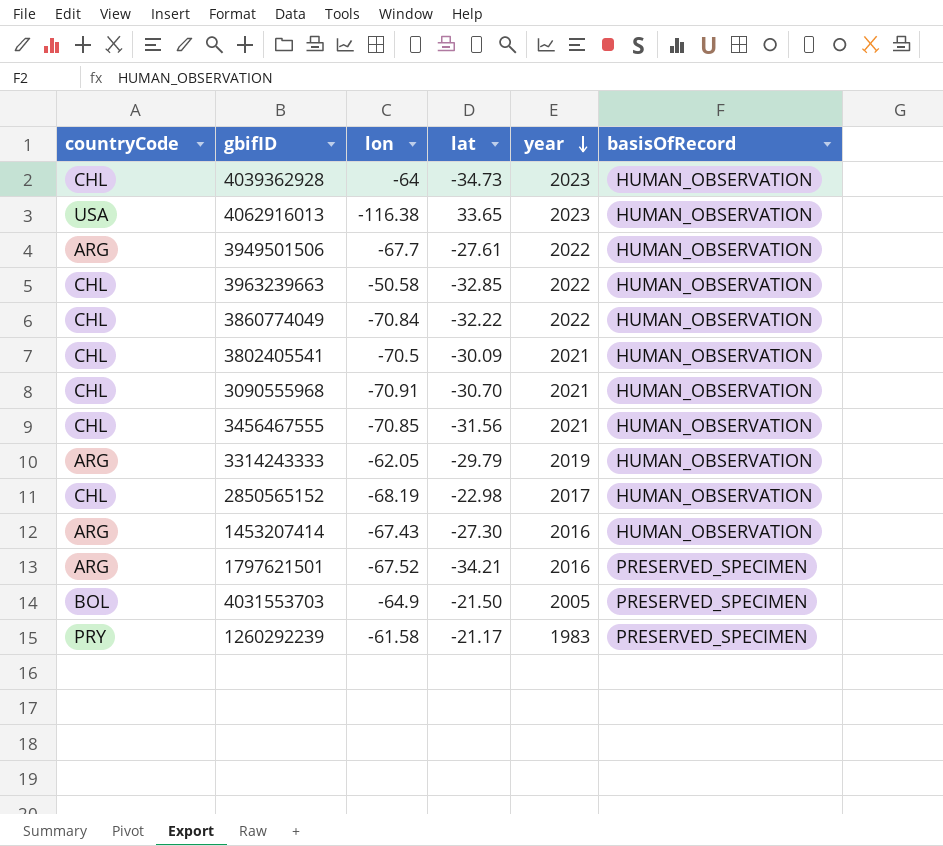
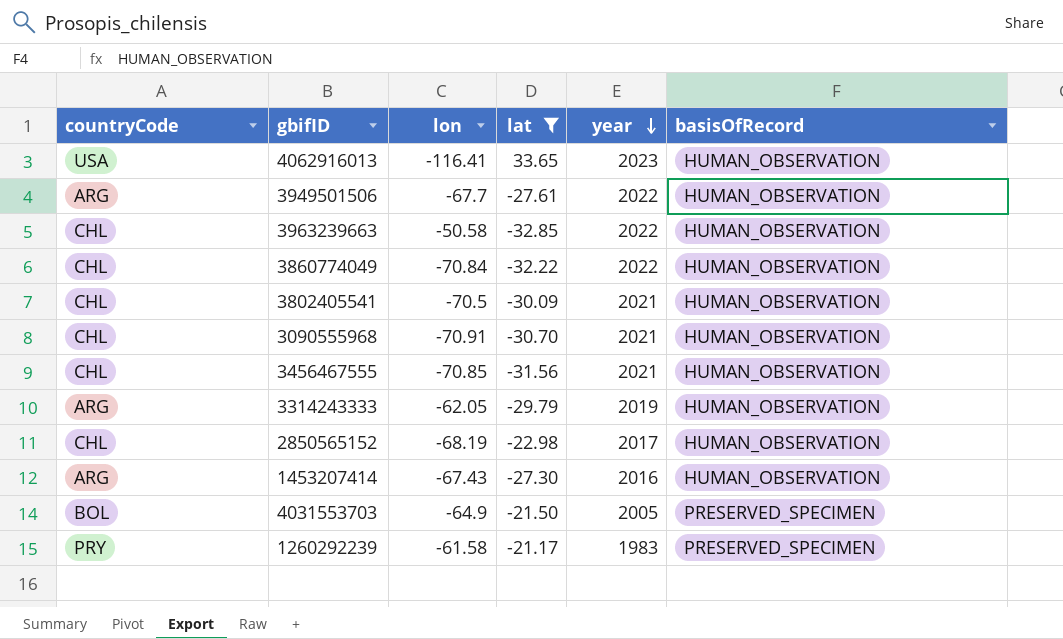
filter: none -> lat >= -32.85
4062916013 | lon: -116.38 -> -116.41

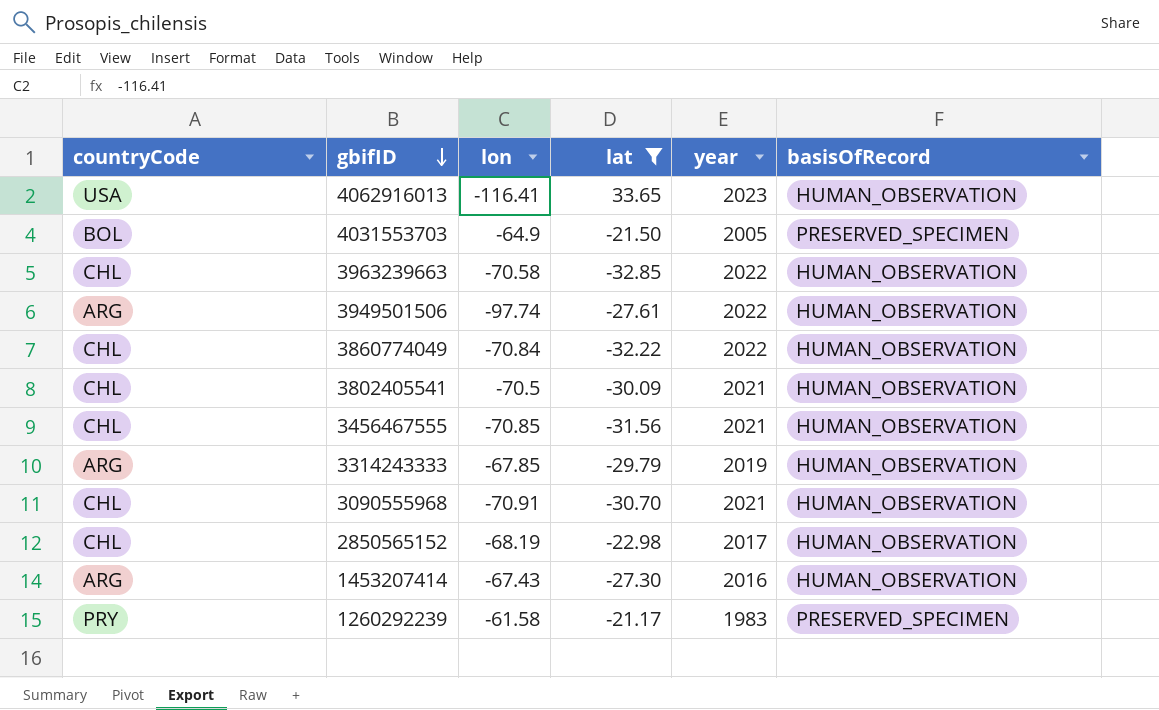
row order: year descending -> gbifID descending
3963239663 | lon: -50.58 -> -70.58
3949501506 | lon: -67.7 -> -97.74
3314243333 | lon: -62.05 -> -67.85

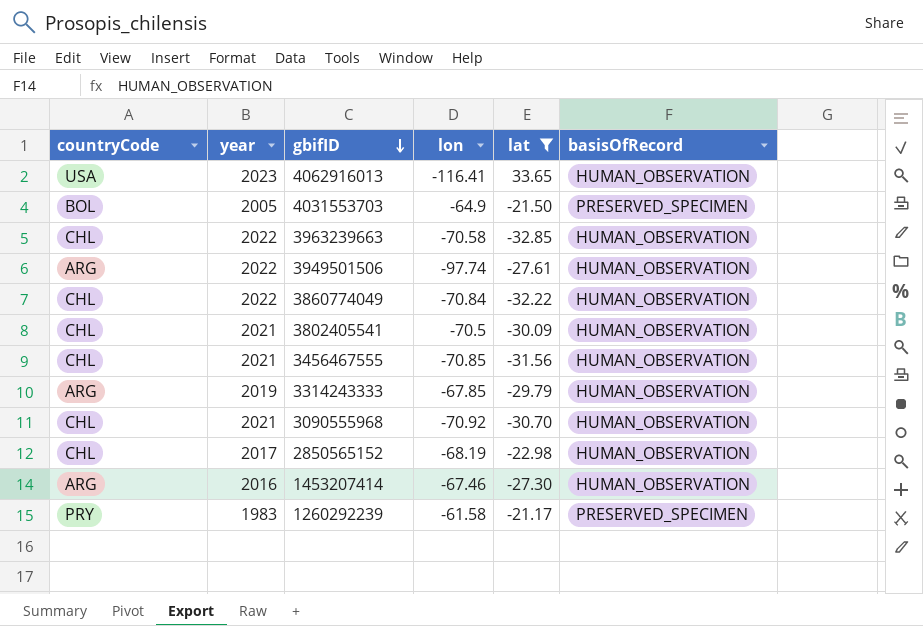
column year | position: 5 -> 2
3090555968 | lon: -70.91 -> -70.92
1453207414 | lon: -67.43 -> -67.46

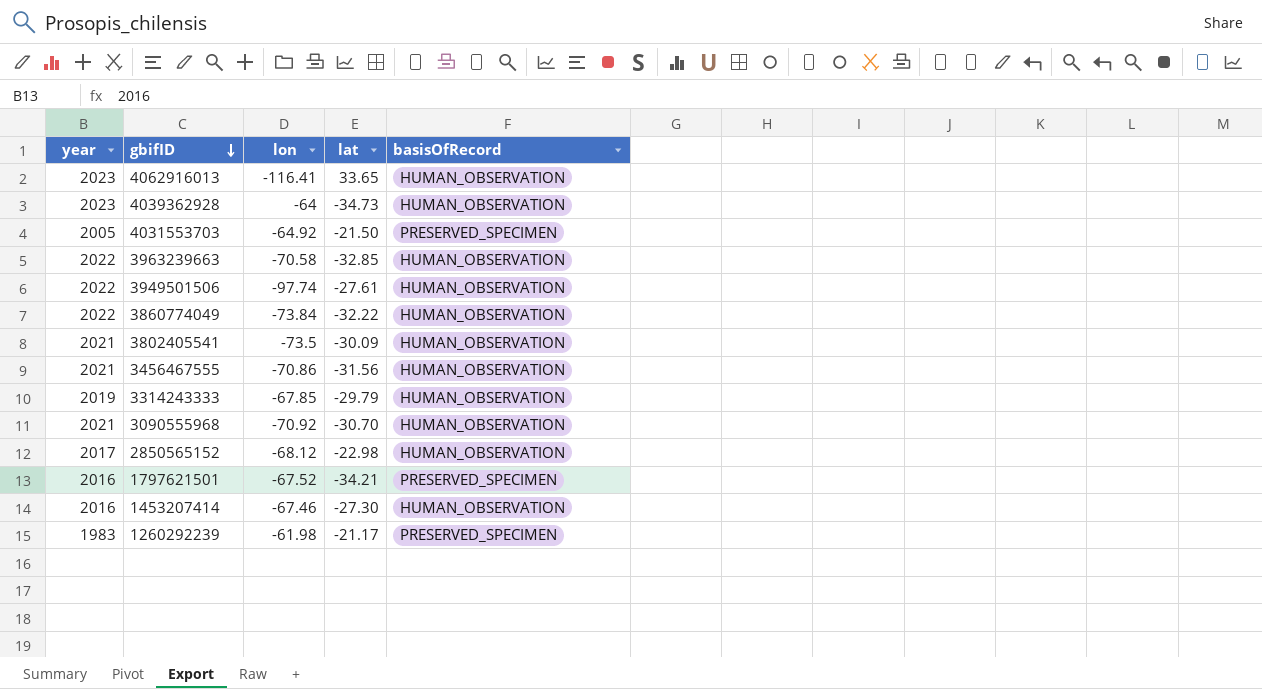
filter: lat >= -32.85 -> none
column countryCode | position: 1 -> none
4031553703 | lon: -64.9 -> -64.92
3860774049 | lon: -70.84 -> -73.84
3802405541 | lon: -70.5 -> -73.5
3456467555 | lon: -70.85 -> -70.86
2850565152 | lon: -68.19 -> -68.12
1260292239 | lon: -61.58 -> -61.98

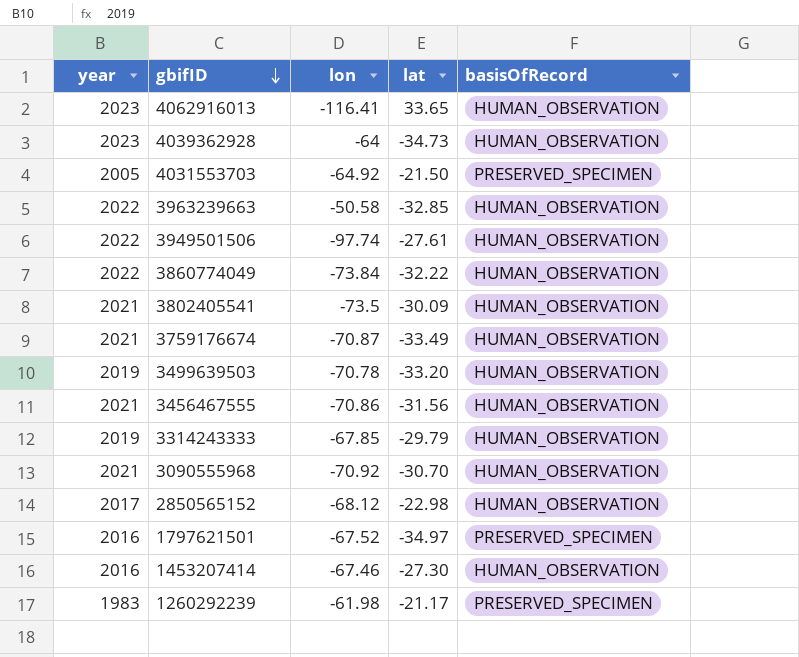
3963239663 | lon: -70.58 -> -50.58
row 3759176674: none -> 2021 | -70.87 | -33.49 | HUMAN_OBSERVATION
row 3499639503: none -> 2019 | -70.78 | -33.20 | HUMAN_OBSERVATION
1797621501 | lat: -34.21 -> -34.97

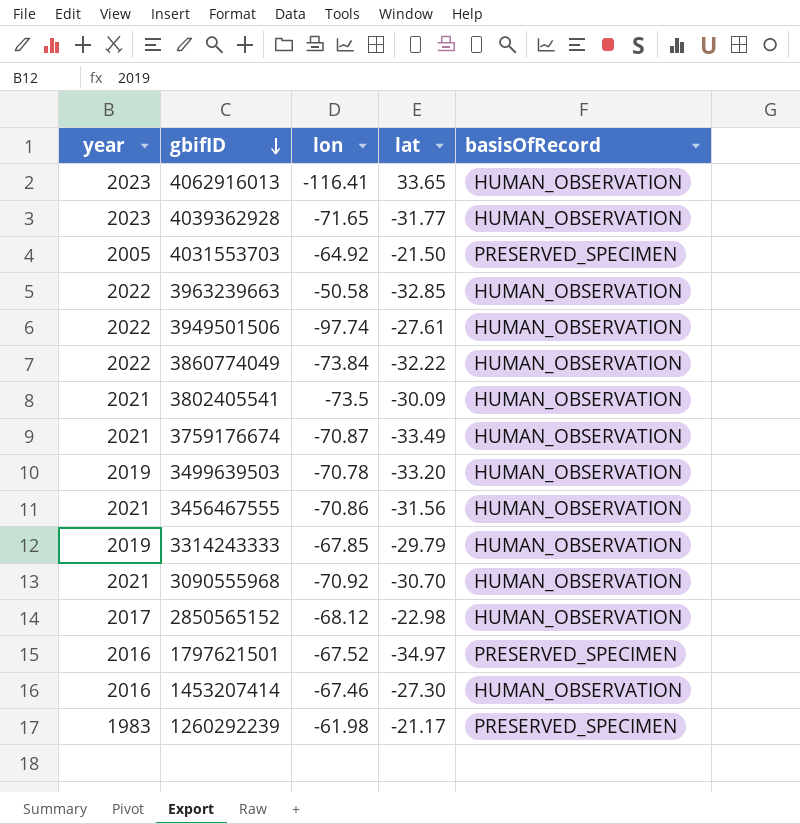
4039362928 | lon: -64 -> -71.65
4039362928 | lat: -34.73 -> -31.77

